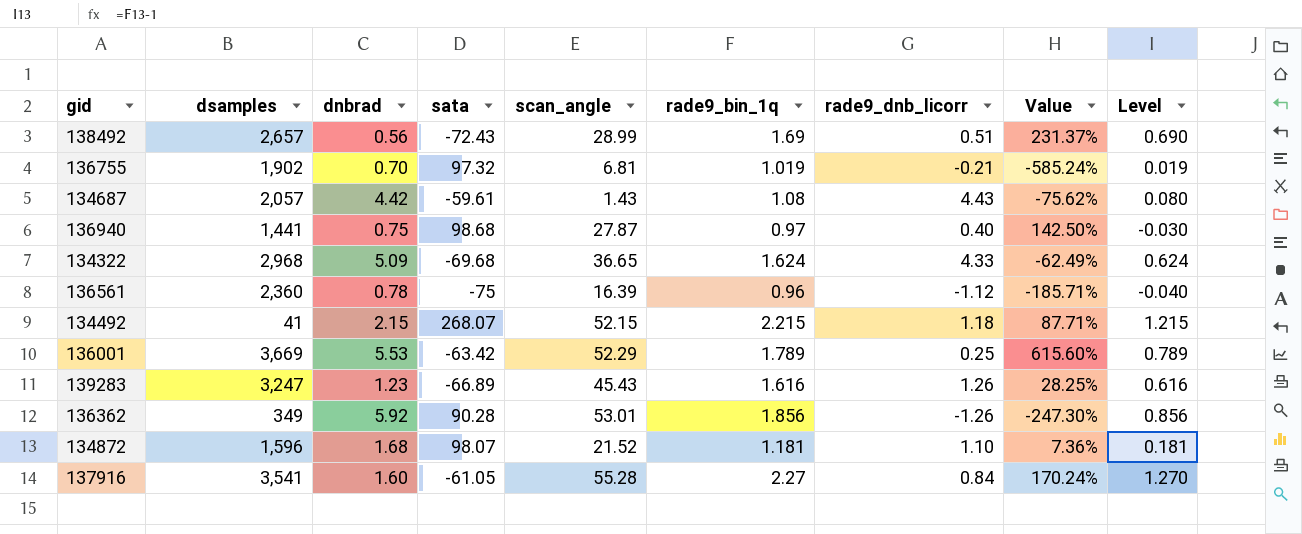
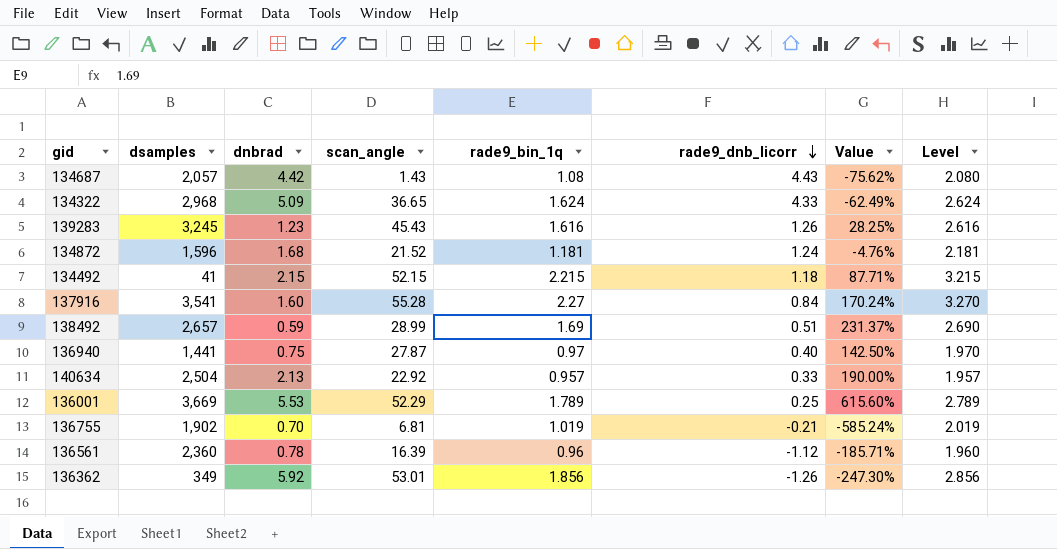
row order: none -> rade9_dnb_licorr descending
column sata | position: 4 -> none
column Level | formula: [rade9_bin_1q] - 1 -> [rade9_bin_1q] + 1
139283 | dsamples: 3,247 -> 3,245
134872 | rade9_dnb_licorr: 1.10 -> 1.24
134872 | Value: 7.36% -> -4.76%
138492 | dnbrad: 0.56 -> 0.59
row 140634: none -> 2,504 | 2.13 | 22.92 | 0.957 | 0.33 | 190.00% | 1.957

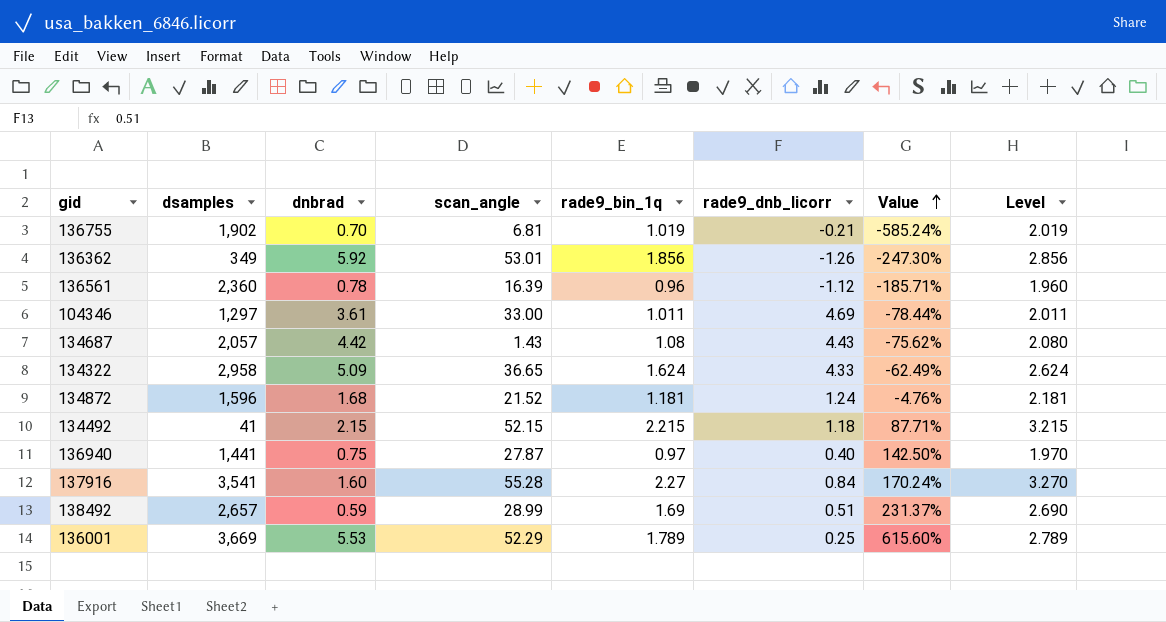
row order: rade9_dnb_licorr descending -> Value ascending
row 139283: 3,245 | 1.23 | 45.43 | 1.616 | 1.26 | 28.25% | 2.616 -> none
row 140634: 2,504 | 2.13 | 22.92 | 0.957 | 0.33 | 190.00% | 1.957 -> none
row 104346: none -> 1,297 | 3.61 | 33.00 | 1.011 | 4.69 | -78.44% | 2.011
134322 | dsamples: 2,968 -> 2,958

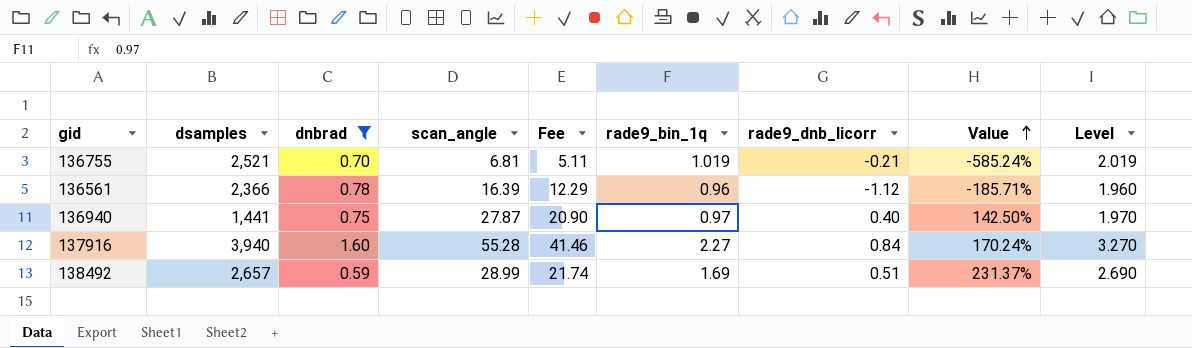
filter: none -> dnbrad <= 1.60
column Fee | formula: none -> [scan_angle] * 0.75
136755 | dsamples: 1,902 -> 2,521
136561 | dsamples: 2,360 -> 2,366
137916 | dsamples: 3,541 -> 3,940

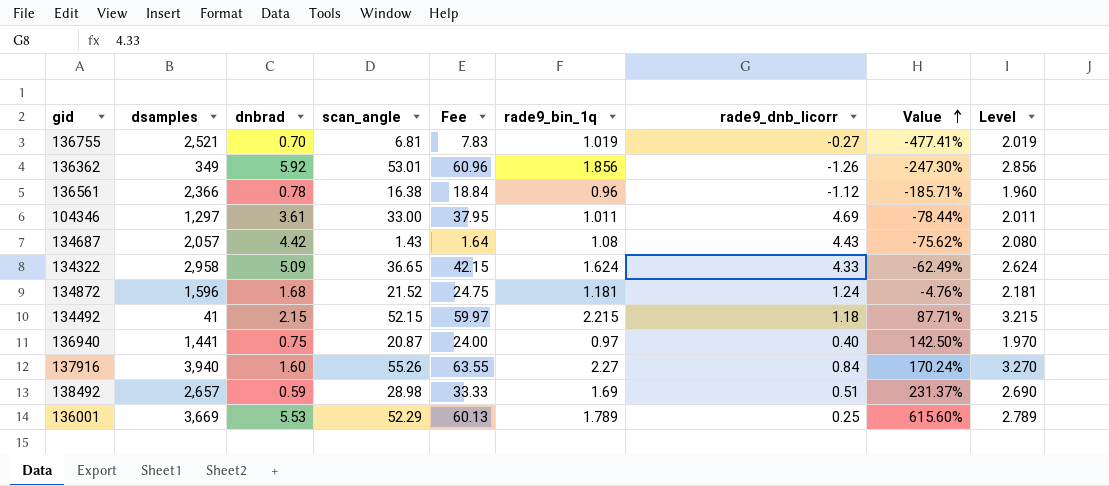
filter: dnbrad <= 1.60 -> none
column Fee | formula: [scan_angle] * 0.75 -> [scan_angle] * 1.15
136755 | rade9_dnb_licorr: -0.21 -> -0.27
136755 | Value: -585.24% -> -477.41%
136561 | scan_angle: 16.39 -> 16.38
136940 | scan_angle: 27.87 -> 20.87
137916 | scan_angle: 55.28 -> 55.26
138492 | scan_angle: 28.99 -> 28.98

